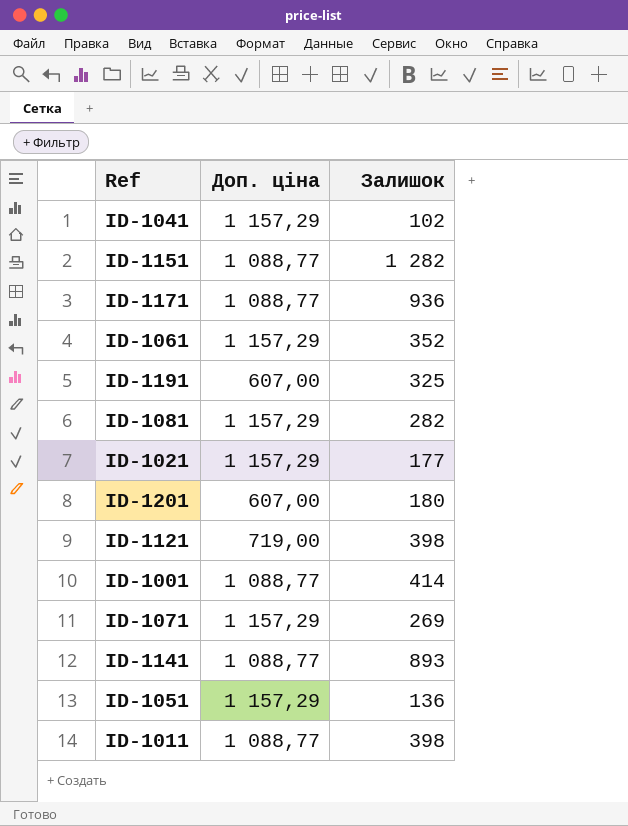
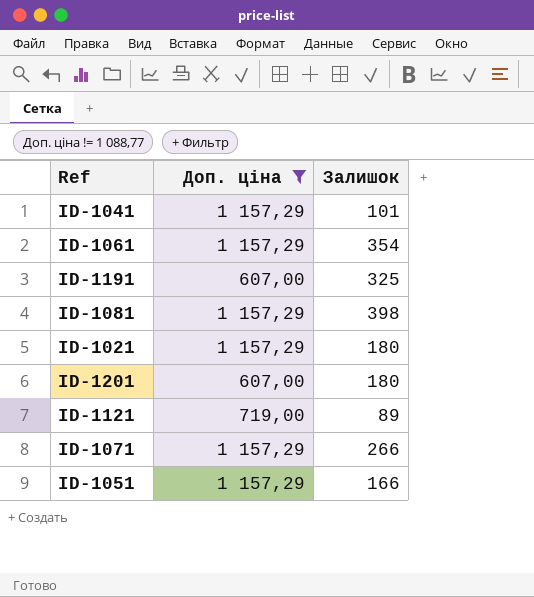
filter: none -> Доп. ціна != 1 088,77
ID-1041 | Залишок: 102 -> 101
ID-1061 | Залишок: 352 -> 354
ID-1081 | Залишок: 282 -> 398
ID-1021 | Залишок: 177 -> 180
ID-1121 | Залишок: 398 -> 89
ID-1071 | Залишок: 269 -> 266
ID-1051 | Залишок: 136 -> 166

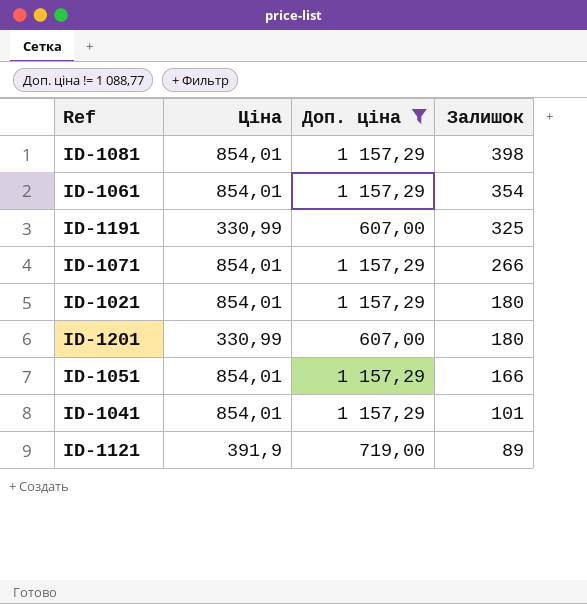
row order: none -> Залишок descending
column Ціна | position: none -> 2

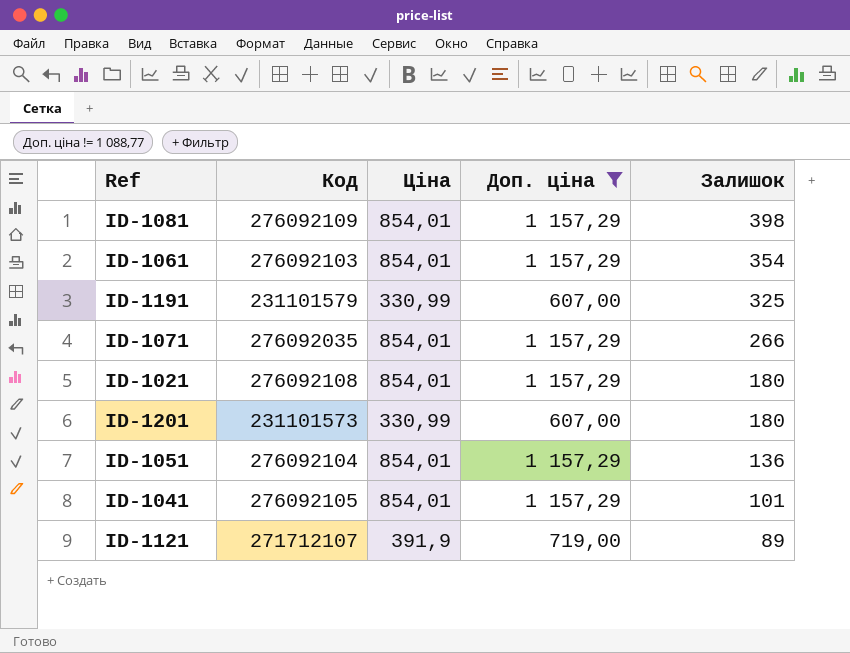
column Код | position: none -> 2
ID-1051 | Залишок: 166 -> 136

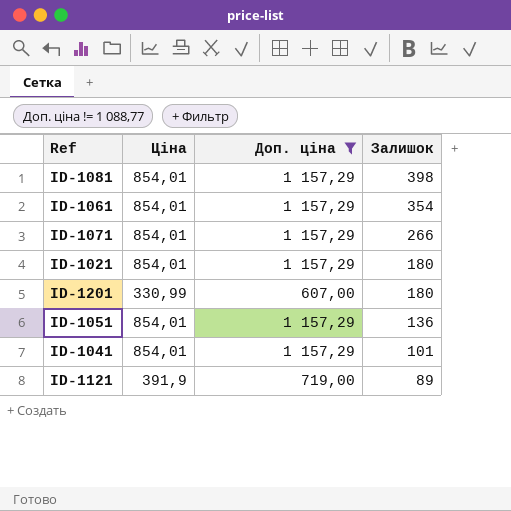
column Код | position: 2 -> none
row ID-1191: 231101579 | 330,99 | 607,00 | 325 -> none

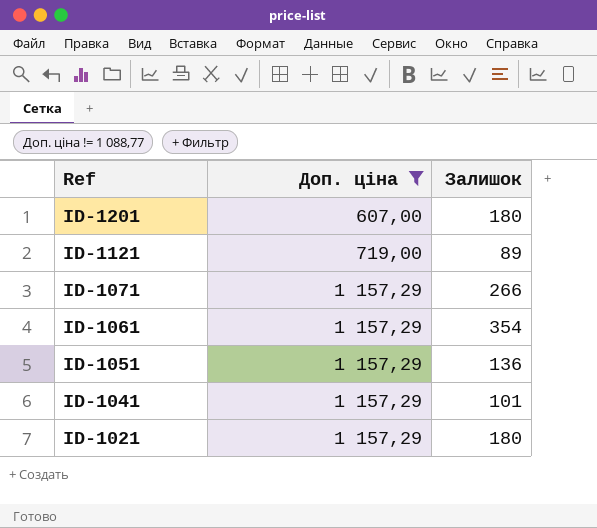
row order: Залишок descending -> Ref descending
column Ціна | position: 2 -> none
row ID-1081: 854,01 | 1 157,29 | 398 -> none

